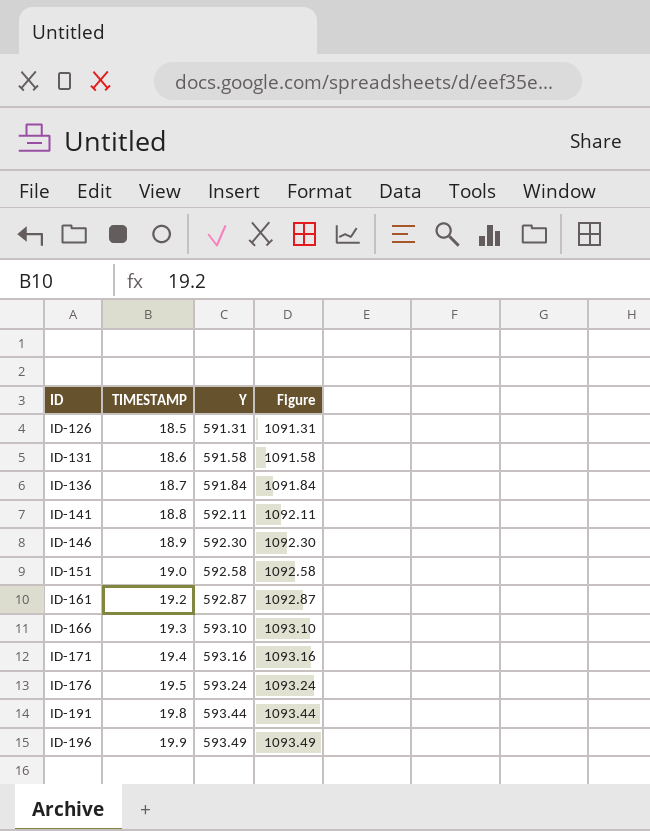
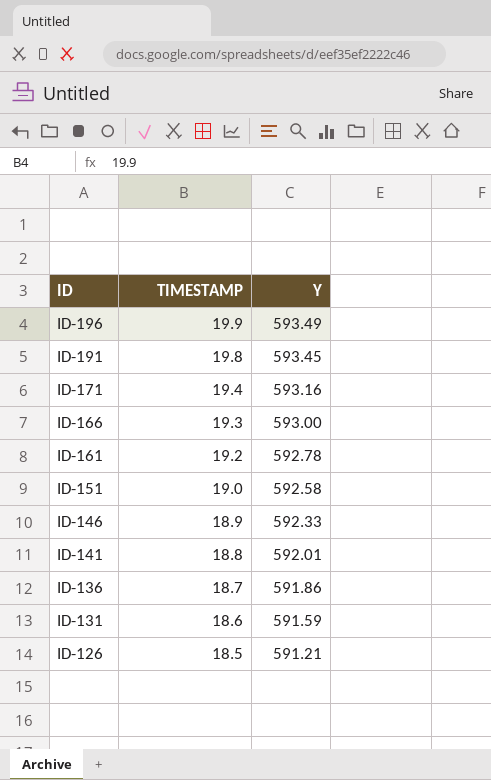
row order: ID ascending -> ID descending
column Figure | formula: [Y] + 500 -> none
row ID-176: 19.5 | 593.24 | 1093.24 -> none
ID-191 | Y: 593.44 -> 593.45
ID-166 | Y: 593.10 -> 593.00
ID-161 | Y: 592.87 -> 592.78
ID-146 | Y: 592.30 -> 592.33
ID-141 | Y: 592.11 -> 592.01
ID-136 | Y: 591.84 -> 591.86
ID-131 | Y: 591.58 -> 591.59
ID-126 | Y: 591.31 -> 591.21

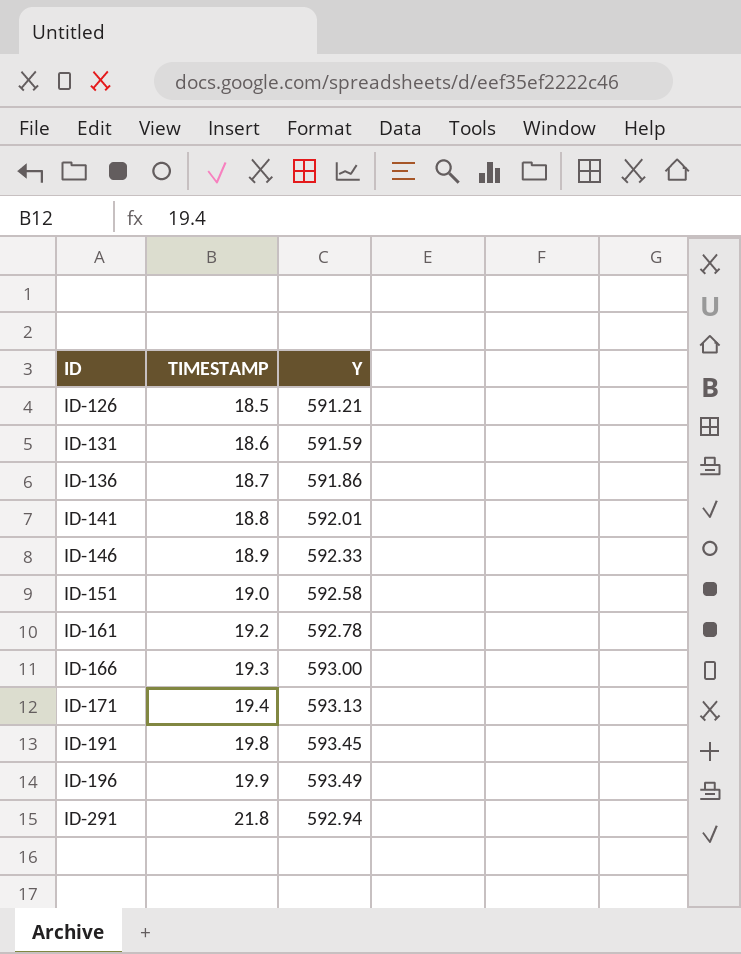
row order: ID descending -> ID ascending
ID-171 | Y: 593.16 -> 593.13
row ID-291: none -> 21.8 | 592.94

